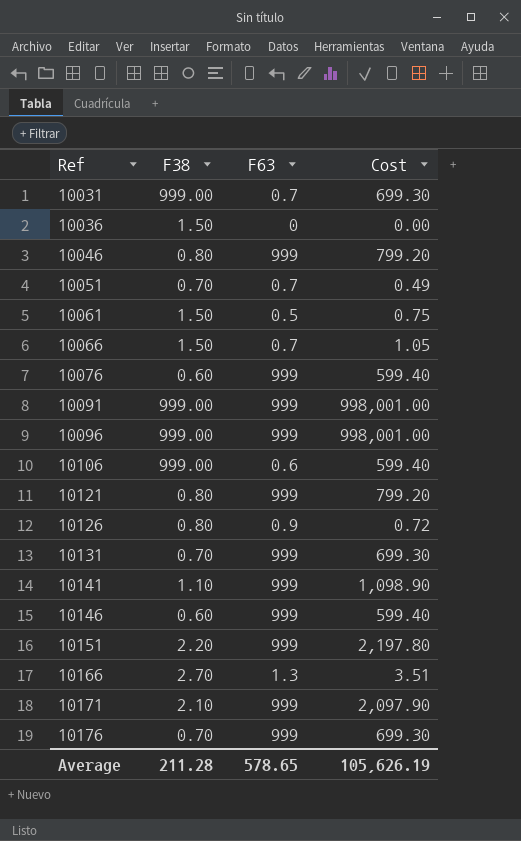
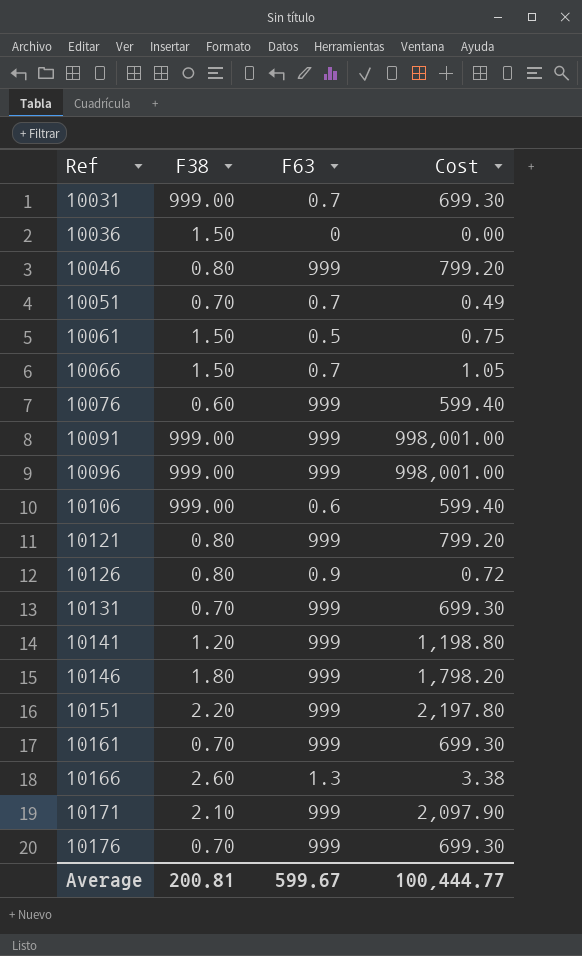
10141 | F38: 1.10 -> 1.20
10141 | Cost: 1,098.90 -> 1,198.80
10146 | F38: 0.60 -> 1.80
10146 | Cost: 599.40 -> 1,798.20
row 10161: none -> 0.70 | 999 | 699.30
10166 | F38: 2.70 -> 2.60
10166 | Cost: 3.51 -> 3.38
Average | F38: 211.28 -> 200.81
Average | F63: 578.65 -> 599.67
Average | Cost: 105,626.19 -> 100,444.77

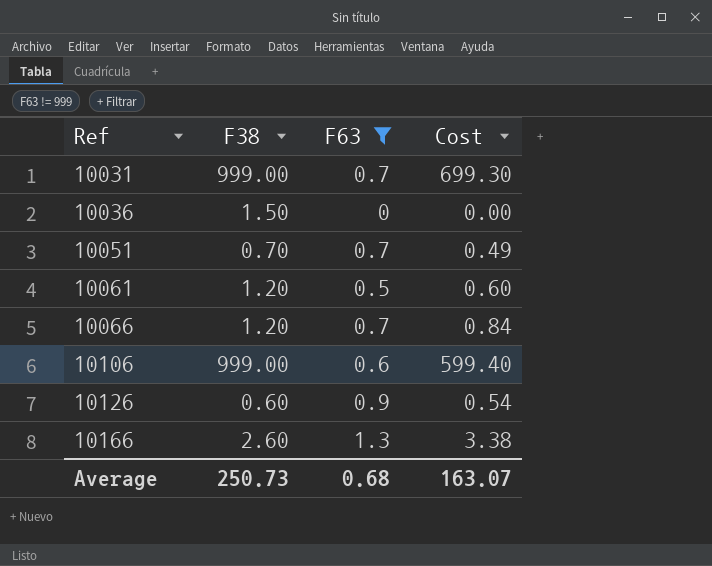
filter: none -> F63 != 999
10061 | F38: 1.50 -> 1.20
10061 | Cost: 0.75 -> 0.60
10066 | F38: 1.50 -> 1.20
10066 | Cost: 1.05 -> 0.84
10126 | F38: 0.80 -> 0.60
10126 | Cost: 0.72 -> 0.54
Average | F38: 200.81 -> 250.73
Average | F63: 599.67 -> 0.68
Average | Cost: 100,444.77 -> 163.07

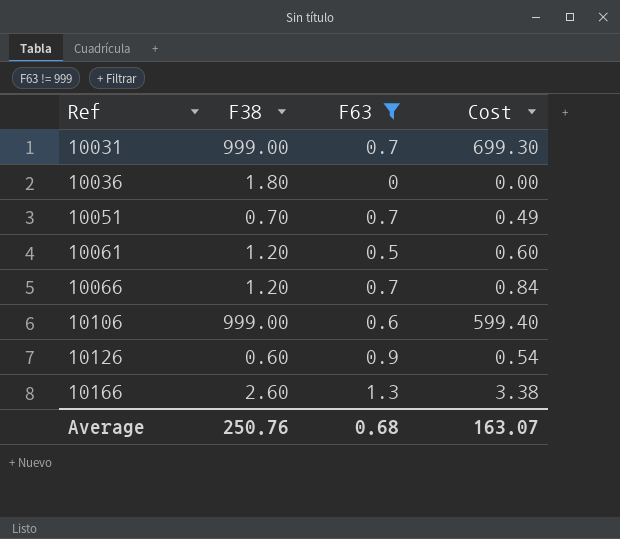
10036 | F38: 1.50 -> 1.80
Average | F38: 250.73 -> 250.76

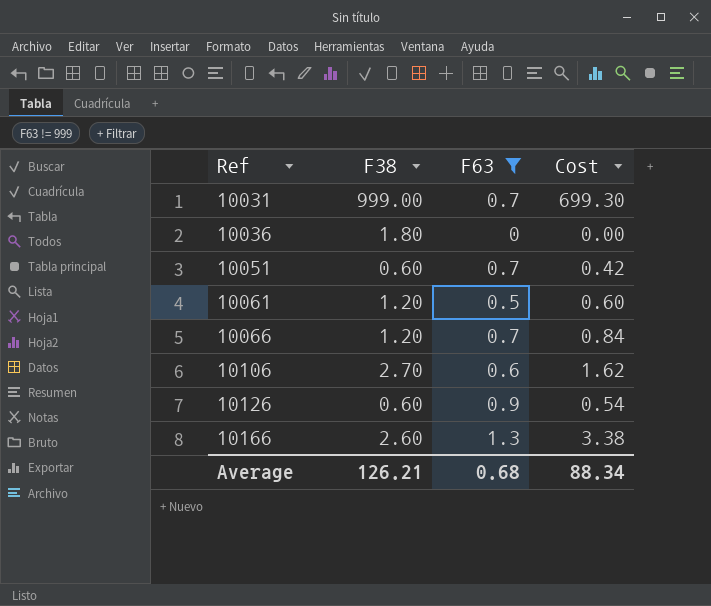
10051 | F38: 0.70 -> 0.60
10051 | Cost: 0.49 -> 0.42
10106 | F38: 999.00 -> 2.70
10106 | Cost: 599.40 -> 1.62
Average | F38: 250.76 -> 126.21
Average | Cost: 163.07 -> 88.34

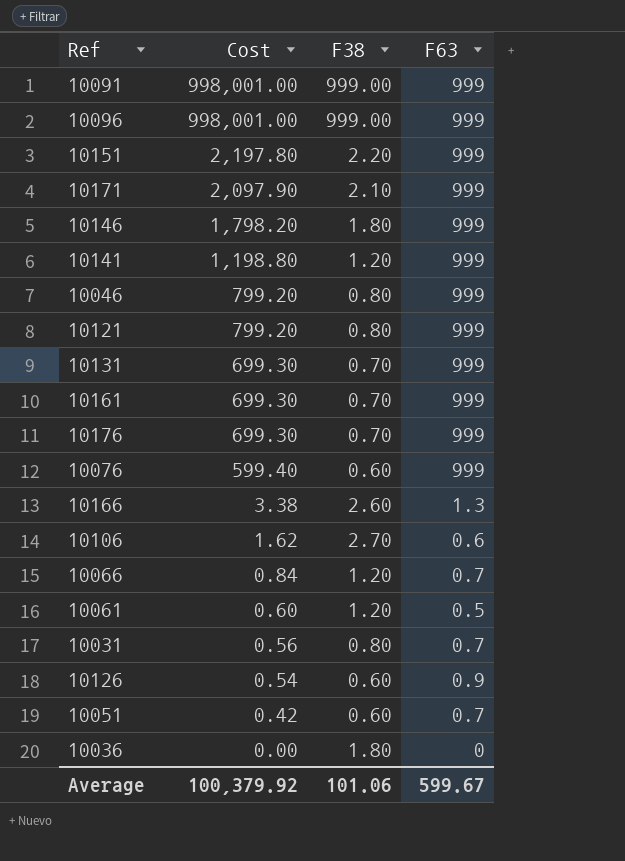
filter: F63 != 999 -> none
row order: Ref ascending -> Cost descending
column Cost | position: 4 -> 2
10031 | Cost: 699.30 -> 0.56
10031 | F38: 999.00 -> 0.80
Average | Cost: 88.34 -> 100,379.92
Average | F38: 126.21 -> 101.06
Average | F63: 0.68 -> 599.67

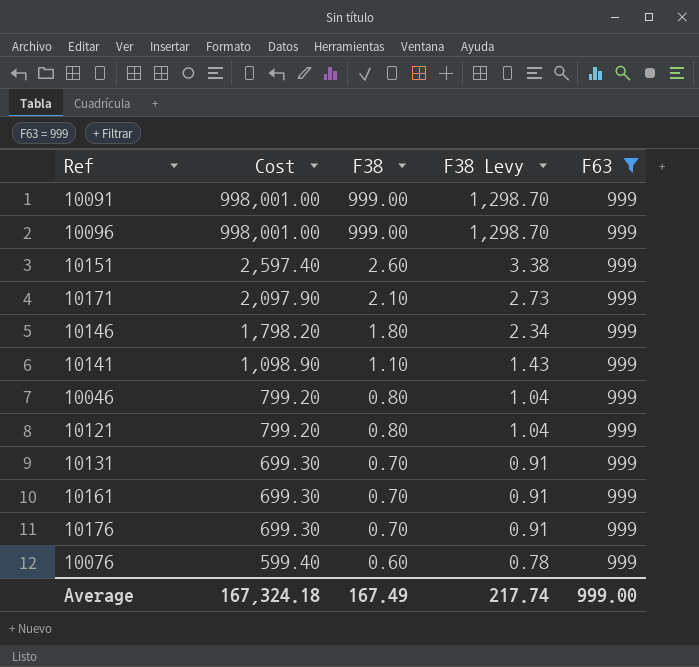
filter: none -> F63 = 999
column F38 Levy | formula: none -> [F38] * 1.3
10151 | Cost: 2,197.80 -> 2,597.40
10151 | F38: 2.20 -> 2.60
10141 | Cost: 1,198.80 -> 1,098.90
10141 | F38: 1.20 -> 1.10
Average | Cost: 100,379.92 -> 167,324.18
Average | F38: 101.06 -> 167.49
Average | F63: 599.67 -> 999.00

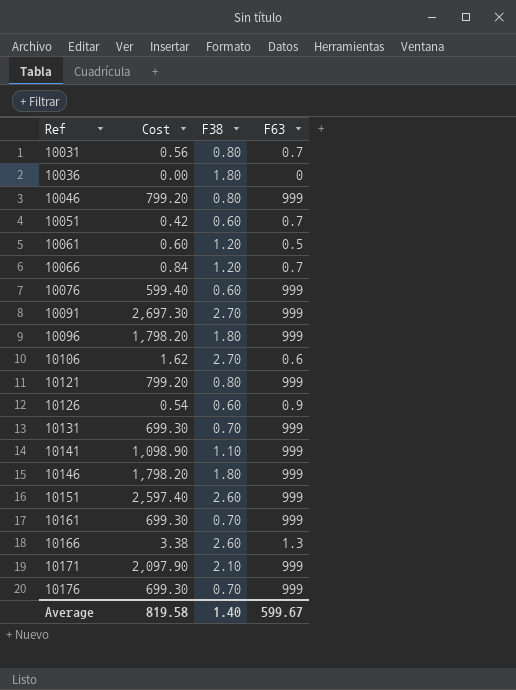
filter: F63 = 999 -> none
row order: Cost descending -> Ref ascending
column F38 Levy | formula: [F38] * 1.3 -> none
10091 | Cost: 998,001.00 -> 2,697.30
10091 | F38: 999.00 -> 2.70
10096 | Cost: 998,001.00 -> 1,798.20
10096 | F38: 999.00 -> 1.80
Average | Cost: 167,324.18 -> 819.58
Average | F38: 167.49 -> 1.40
Average | F63: 999.00 -> 599.67

